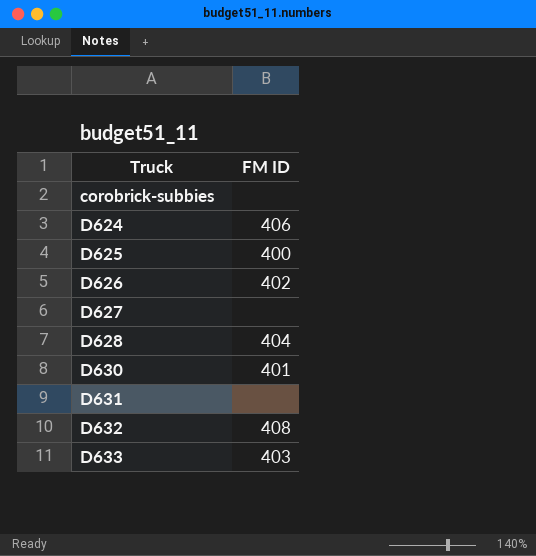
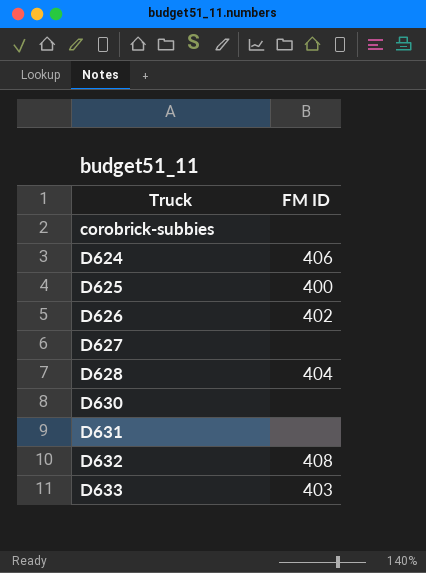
D630 | FM ID: 401 -> none

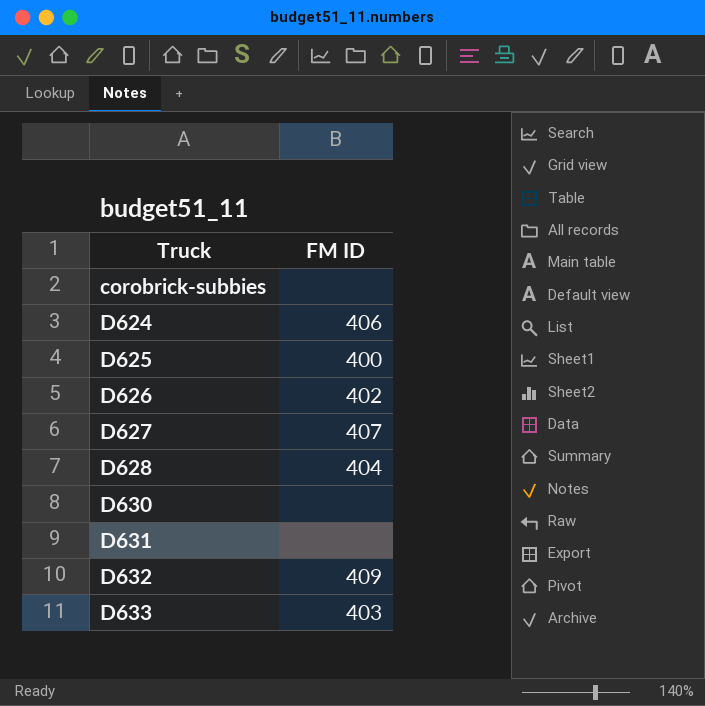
D627 | FM ID: none -> 407
D632 | FM ID: 408 -> 409

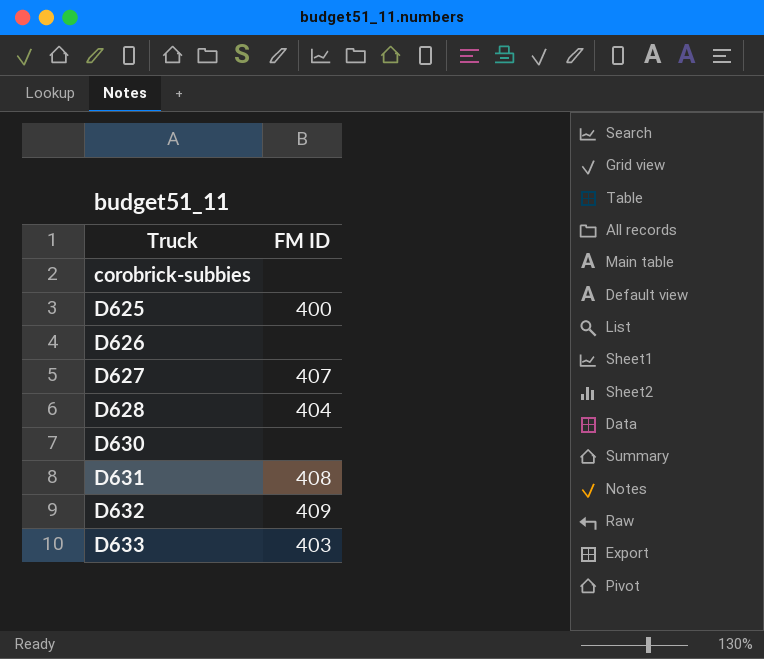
row D624: 406 -> none
D626 | FM ID: 402 -> none
D631 | FM ID: none -> 408

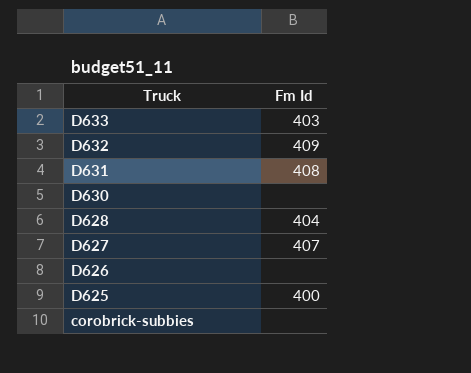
row order: Truck ascending -> Truck descending
column name: FM ID -> Fm Id

